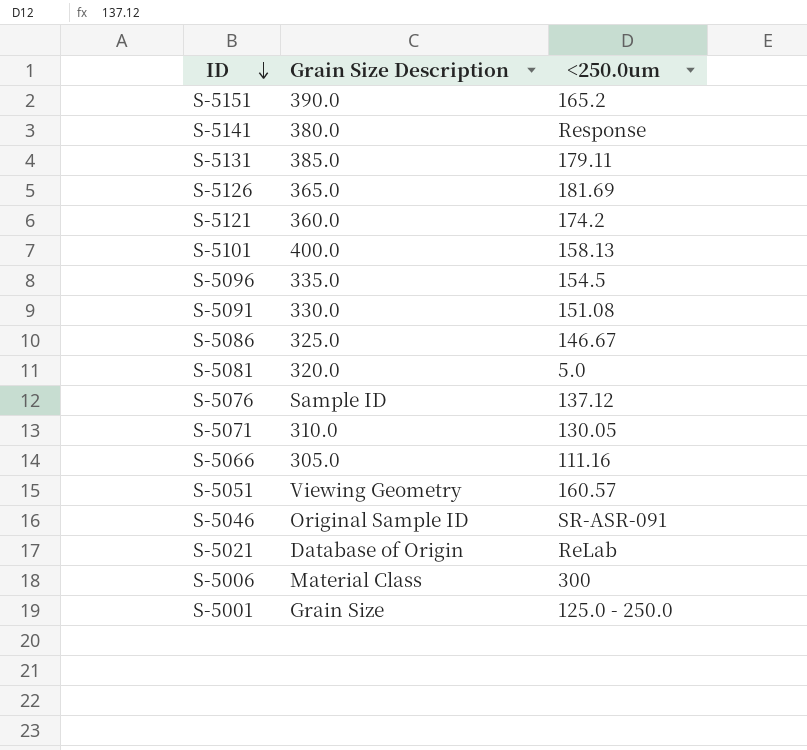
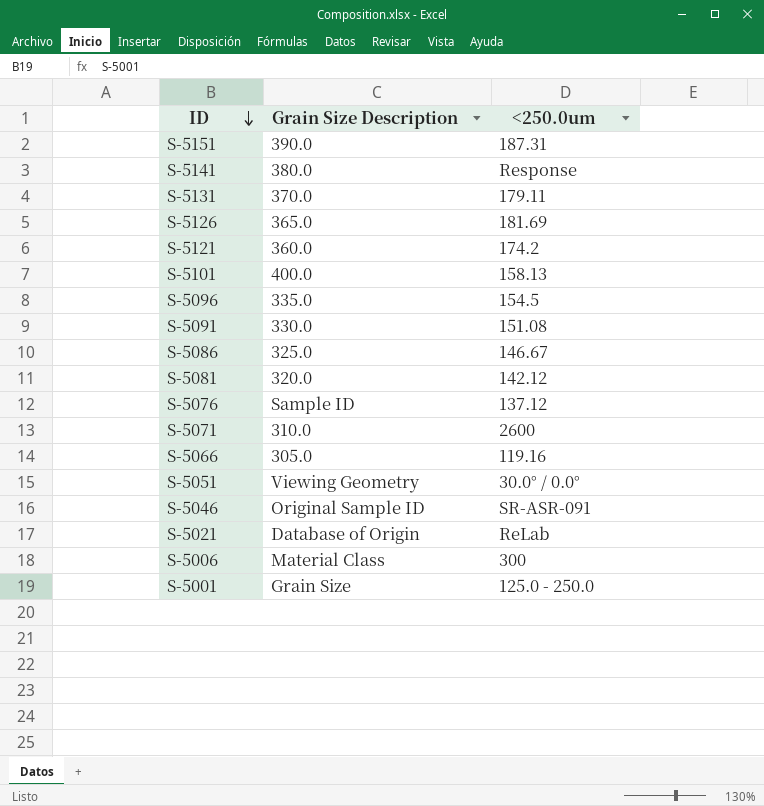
S-5151 | <250.0um: 165.2 -> 187.31
S-5131 | Grain Size Description: 385.0 -> 370.0
S-5081 | <250.0um: 5.0 -> 142.12
S-5071 | <250.0um: 130.05 -> 2600
S-5066 | <250.0um: 111.16 -> 119.16
S-5051 | <250.0um: 160.57 -> 30.0° / 0.0°

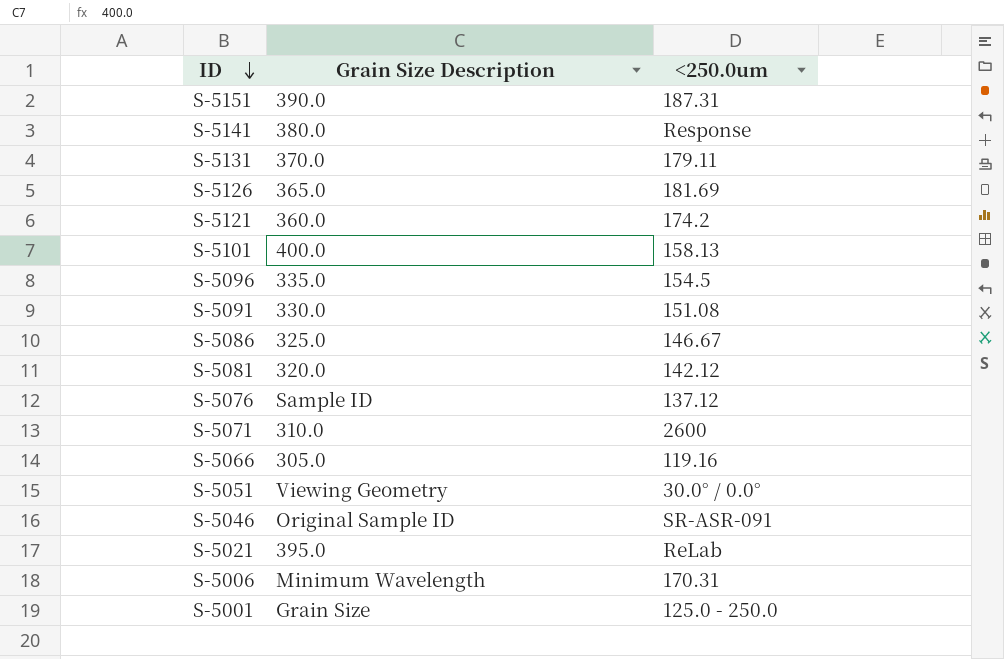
S-5021 | Grain Size Description: Database of Origin -> 395.0
S-5006 | Grain Size Description: Material Class -> Minimum Wavelength
S-5006 | <250.0um: 300 -> 170.31

